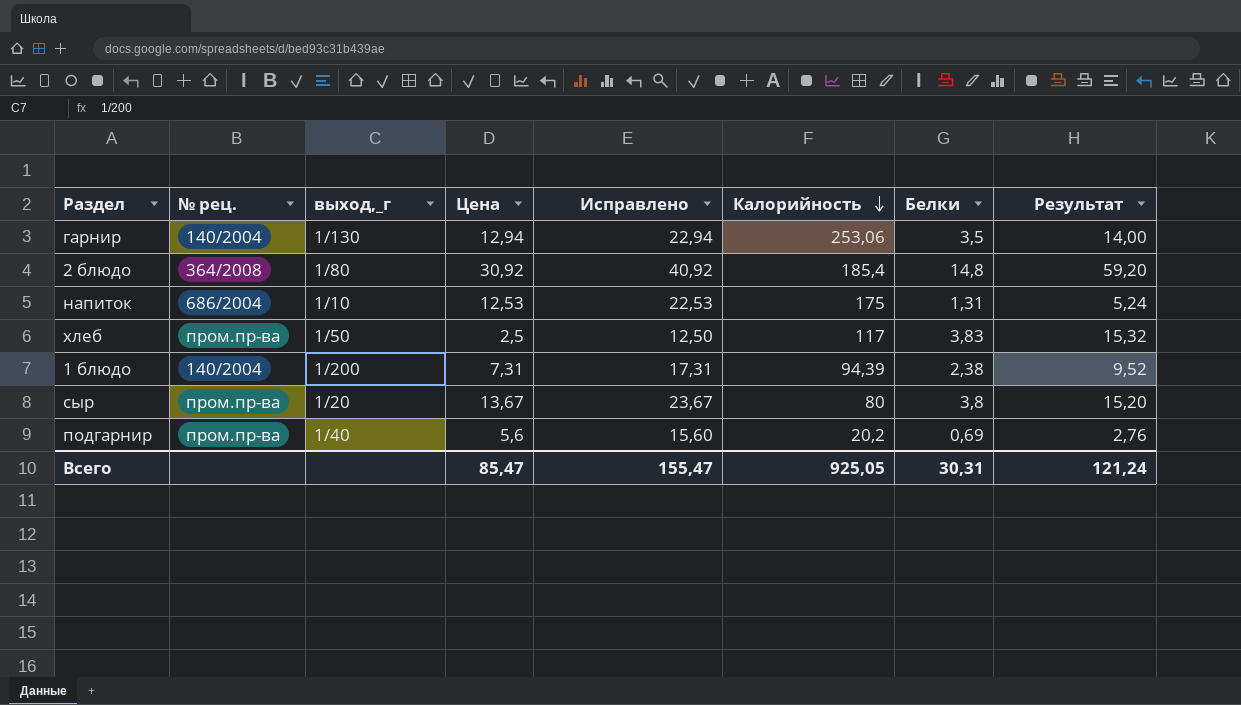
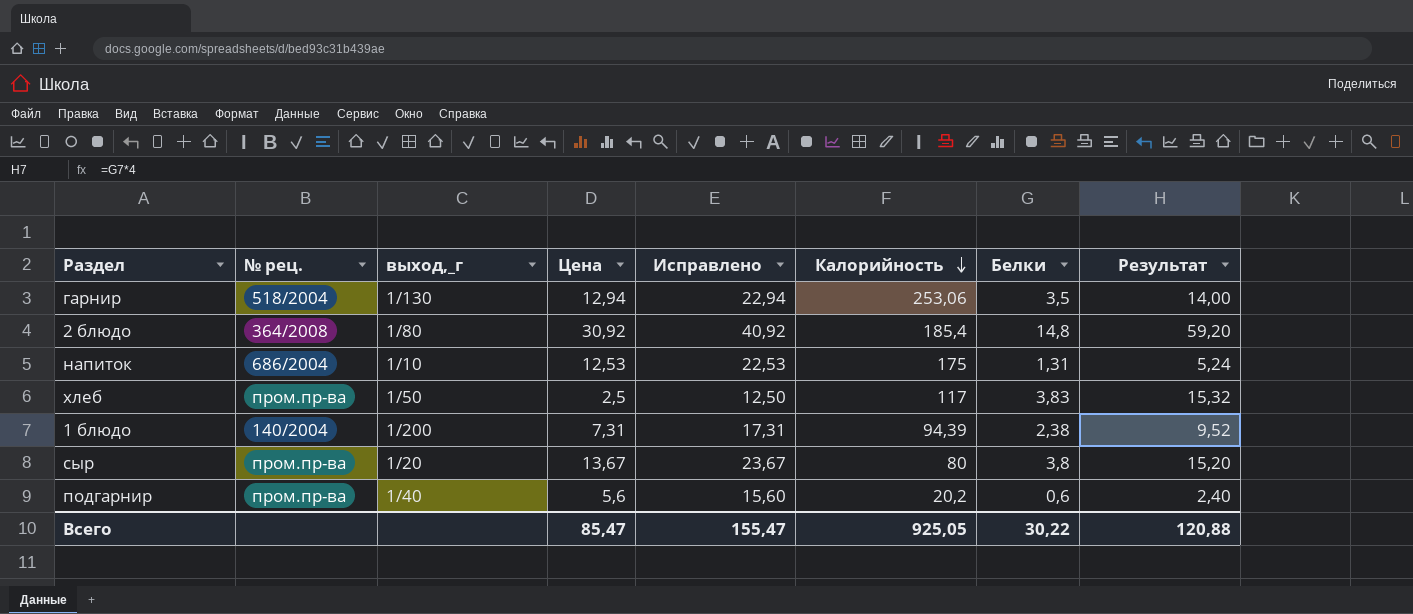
гарнир | № рец.: 140/2004 -> 518/2004
подгарнир | Белки: 0,69 -> 0,6
подгарнир | Результат: 2,76 -> 2,40
Всего | Белки: 30,31 -> 30,22
Всего | Результат: 121,24 -> 120,88

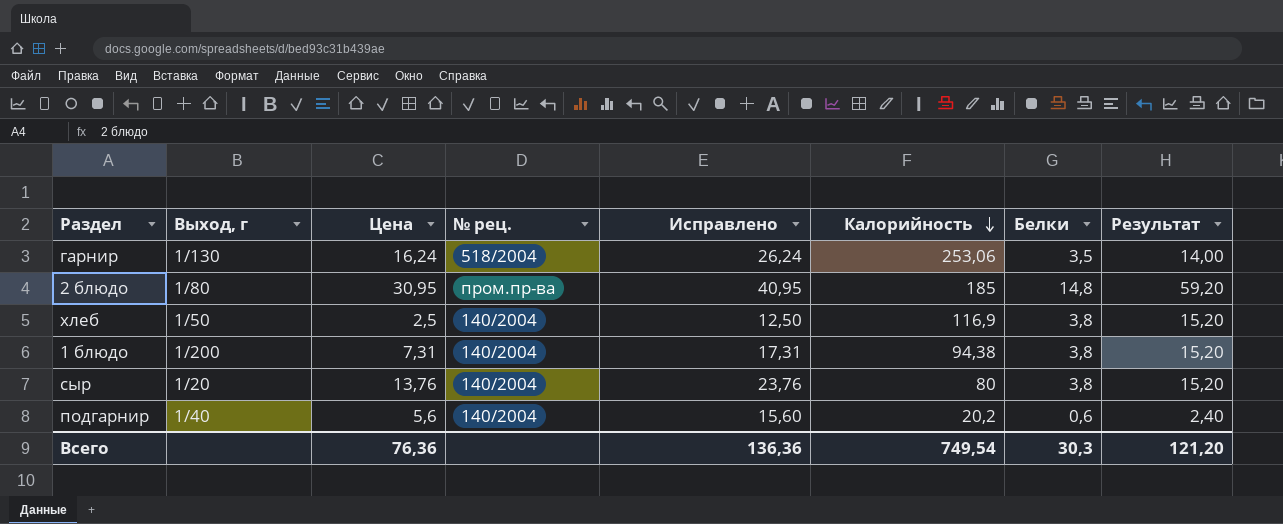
column name: выход,_г -> Выход, г
column № рец. | position: 2 -> 4
row напиток: 686/2004 | 1/10 | 12,53 | 22,53 | 175 | 1,31 | 5,24 -> none
гарнир | Цена: 12,94 -> 16,24
гарнир | Исправлено: 22,94 -> 26,24
2 блюдо | Цена: 30,92 -> 30,95
2 блюдо | № рец.: 364/2008 -> пром.пр-ва
2 блюдо | Исправлено: 40,92 -> 40,95
2 блюдо | Калорийность: 185,4 -> 185
хлеб | № рец.: пром.пр-ва -> 140/2004
хлеб | Калорийность: 117 -> 116,9
хлеб | Белки: 3,83 -> 3,8
хлеб | Результат: 15,32 -> 15,20
1 блюдо | Калорийность: 94,39 -> 94,38
1 блюдо | Белки: 2,38 -> 3,8
1 блюдо | Результат: 9,52 -> 15,20
сыр | Цена: 13,67 -> 13,76
сыр | № рец.: пром.пр-ва -> 140/2004
сыр | Исправлено: 23,67 -> 23,76
подгарнир | № рец.: пром.пр-ва -> 140/2004
Всего | Цена: 85,47 -> 76,36
Всего | Исправлено: 155,47 -> 136,36
Всего | Калорийность: 925,05 -> 749,54
Всего | Белки: 30,22 -> 30,3
Всего | Результат: 120,88 -> 121,20

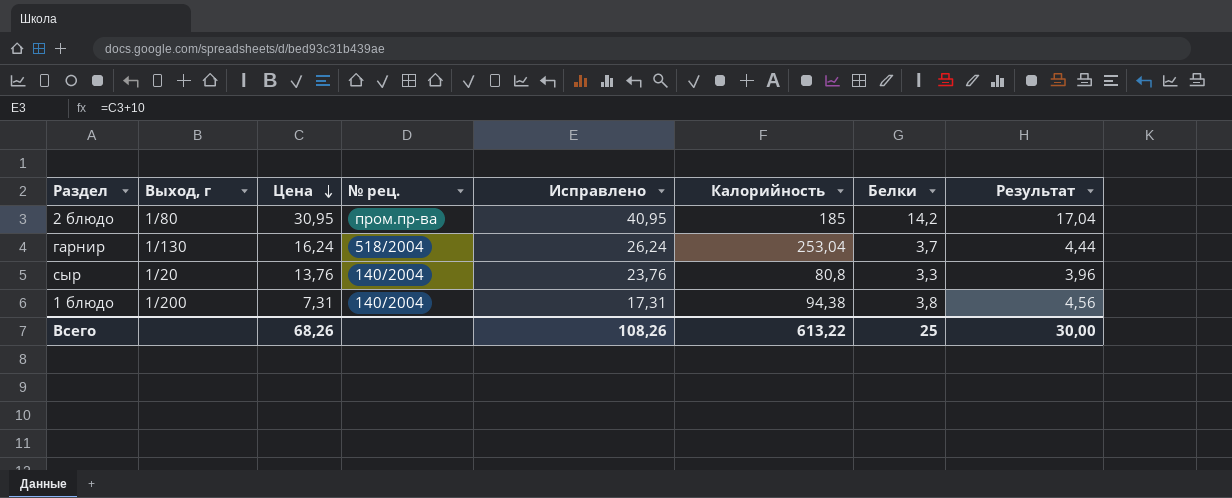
row order: Калорийность descending -> Цена descending
column Результат | formula: [Белки] * 4 -> [Белки] * 1,2
row хлеб: 1/50 | 2,5 | 140/2004 | 12,50 | 116,9 | 3,8 | 15,20 -> none
row подгарнир: 1/40 | 5,6 | 140/2004 | 15,60 | 20,2 | 0,6 | 2,40 -> none
2 блюдо | Белки: 14,8 -> 14,2
гарнир | Калорийность: 253,06 -> 253,04
гарнир | Белки: 3,5 -> 3,7
сыр | Калорийность: 80 -> 80,8
сыр | Белки: 3,8 -> 3,3
Всего | Цена: 76,36 -> 68,26
Всего | Исправлено: 136,36 -> 108,26
Всего | Калорийность: 749,54 -> 613,22
Всего | Белки: 30,3 -> 25
Всего | Результат: 121,20 -> 30,00

